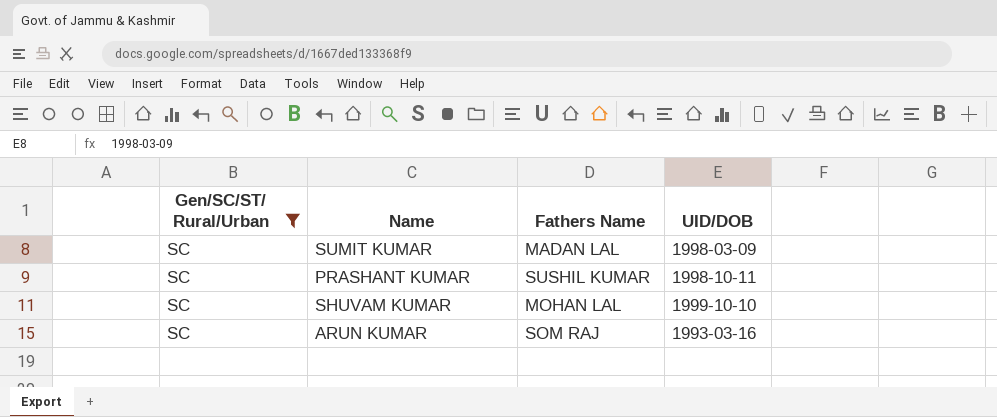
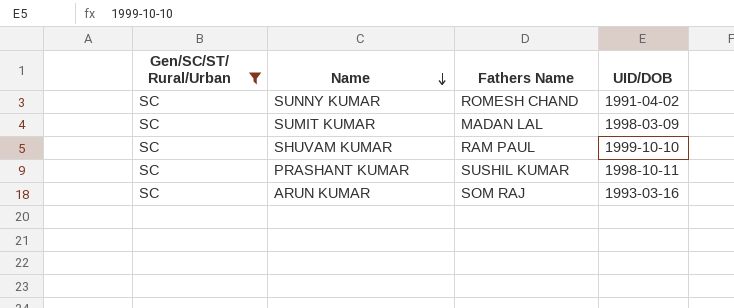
row order: none -> Name descending
row SUNNY KUMAR: none -> SC | ROMESH CHAND | 1991-04-02
SHUVAM KUMAR | Fathers Name: MOHAN LAL -> RAM PAUL

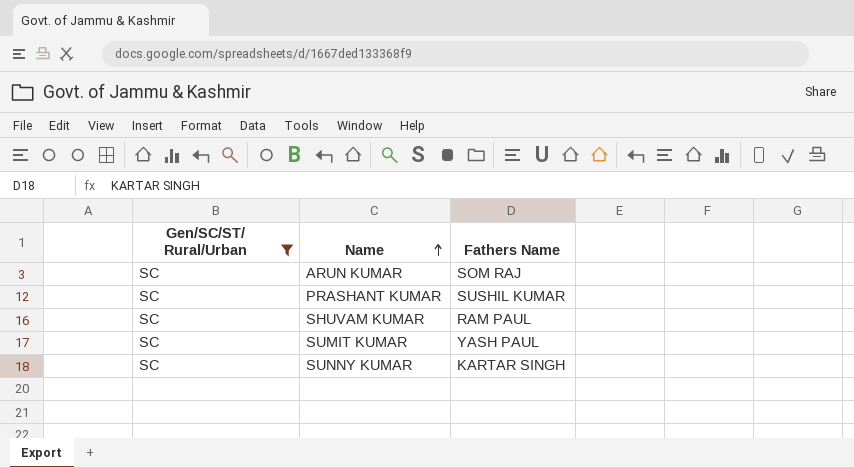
row order: Name descending -> Name ascending
column UID/DOB | position: 4 -> none
SUMIT KUMAR | Fathers Name: MADAN LAL -> YASH PAUL
SUNNY KUMAR | Fathers Name: ROMESH CHAND -> KARTAR SINGH

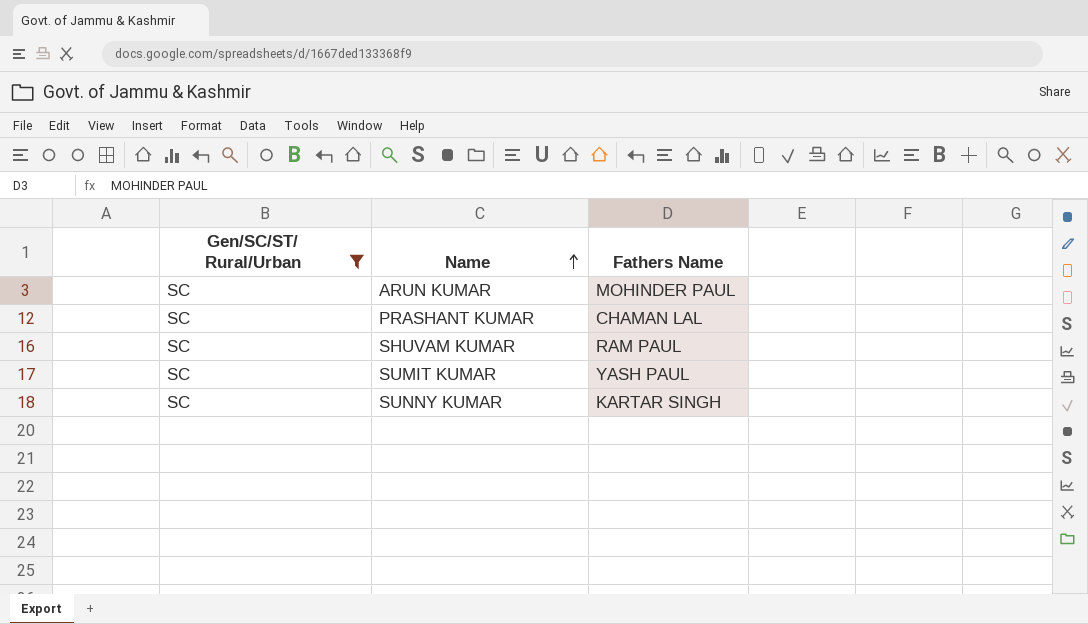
ARUN KUMAR | Fathers Name: SOM RAJ -> MOHINDER PAUL
PRASHANT KUMAR | Fathers Name: SUSHIL KUMAR -> CHAMAN LAL

